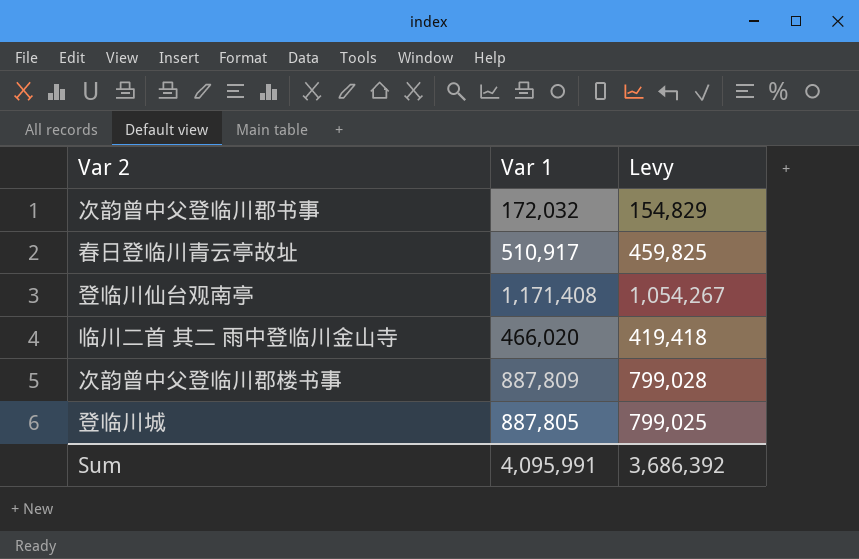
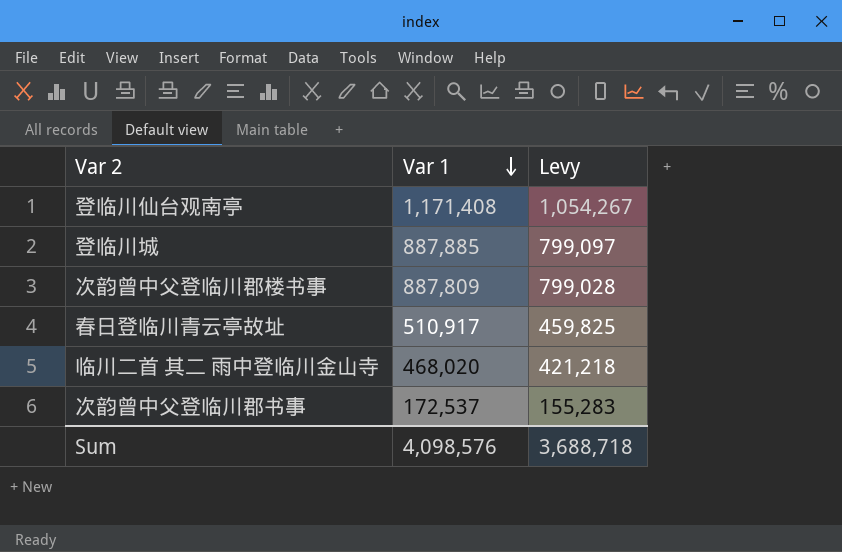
row order: none -> Var 1 descending
登临川城 | Var 1: 887,805 -> 887,885
登临川城 | Levy: 799,025 -> 799,097
临川二首 其二 雨中登临川金山寺 | Var 1: 466,020 -> 468,020
临川二首 其二 雨中登临川金山寺 | Levy: 419,418 -> 421,218
次韵曾中父登临川郡书事 | Var 1: 172,032 -> 172,537
次韵曾中父登临川郡书事 | Levy: 154,829 -> 155,283
Sum | Var 1: 4,095,991 -> 4,098,576
Sum | Levy: 3,686,392 -> 3,688,718

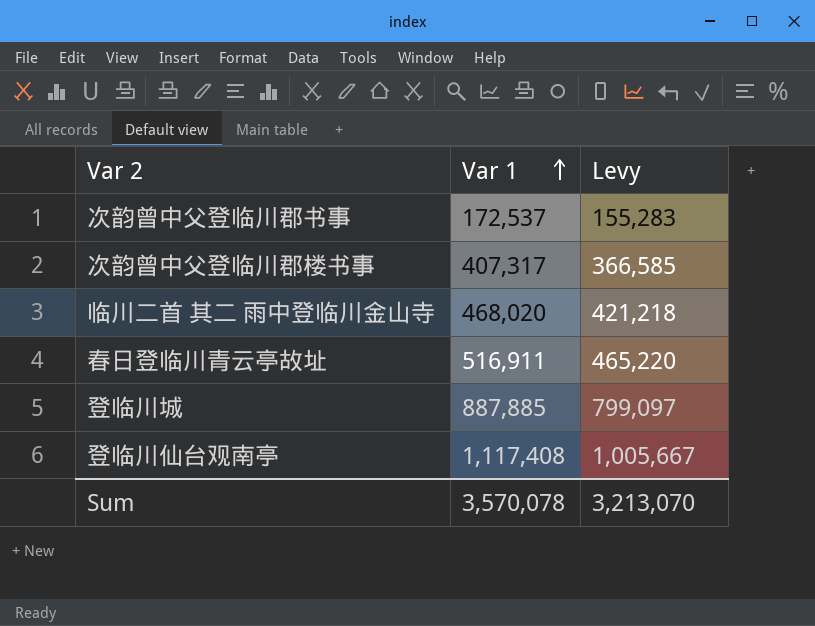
row order: Var 1 descending -> Var 1 ascending
次韵曾中父登临川郡楼书事 | Var 1: 887,809 -> 407,317
次韵曾中父登临川郡楼书事 | Levy: 799,028 -> 366,585
春日登临川青云亭故址 | Var 1: 510,917 -> 516,911
春日登临川青云亭故址 | Levy: 459,825 -> 465,220
登临川仙台观南亭 | Var 1: 1,171,408 -> 1,117,408
登临川仙台观南亭 | Levy: 1,054,267 -> 1,005,667
Sum | Var 1: 4,098,576 -> 3,570,078
Sum | Levy: 3,688,718 -> 3,213,070

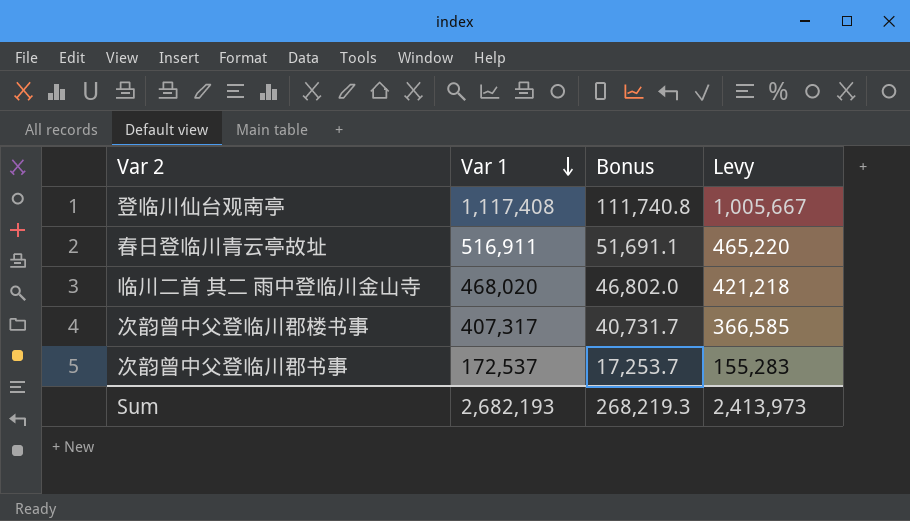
row order: Var 1 ascending -> Var 1 descending
column Bonus | formula: none -> [Var 1] * 0.1
row 登临川城: 887,885 | 799,097 -> none
Sum | Var 1: 3,570,078 -> 2,682,193
Sum | Levy: 3,213,070 -> 2,413,973

